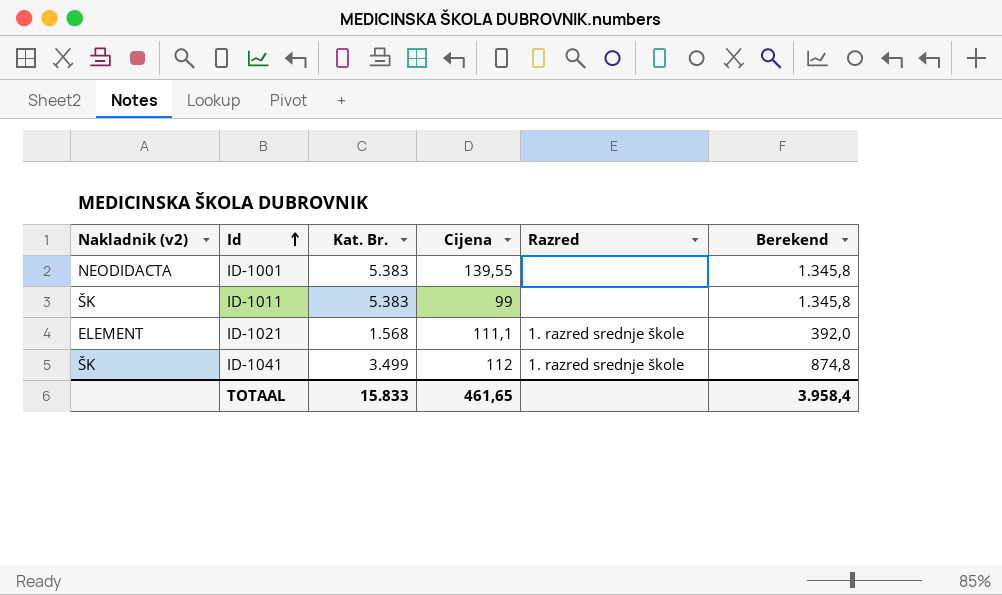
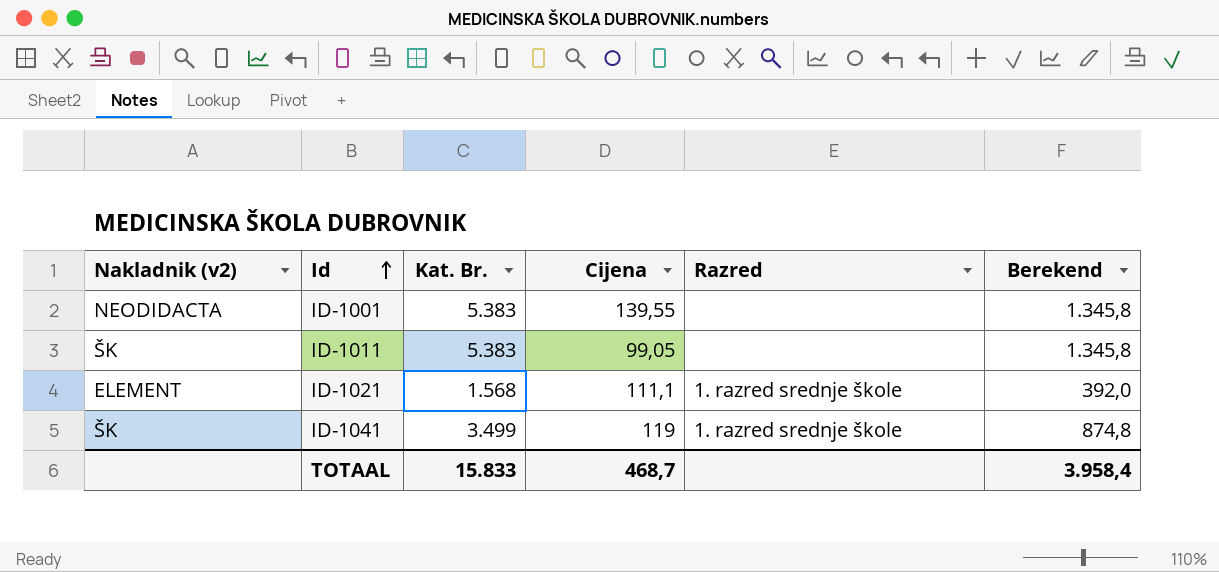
ID-1011 | Cijena: 99 -> 99,05
ID-1041 | Cijena: 112 -> 119
TOTAAL | Cijena: 461,65 -> 468,7

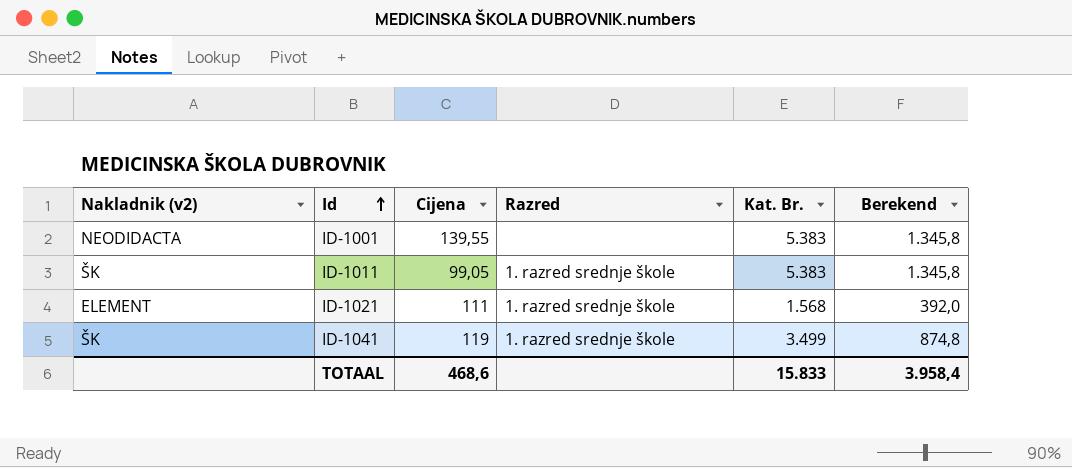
column Kat. Br. | position: 3 -> 5
ID-1011 | Razred: none -> 1. razred srednje škole
ID-1021 | Cijena: 111,1 -> 111
TOTAAL | Cijena: 468,7 -> 468,6

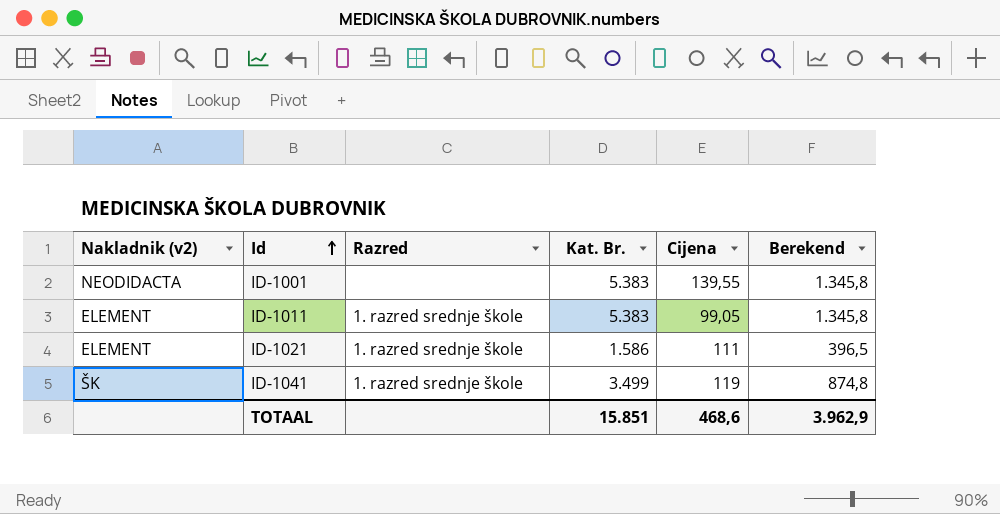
column Cijena | position: 3 -> 5
ID-1011 | Nakladnik (v2): ŠK -> ELEMENT
ID-1021 | Kat. Br.: 1.568 -> 1.586
ID-1021 | Berekend: 392,0 -> 396,5
TOTAAL | Kat. Br.: 15.833 -> 15.851
TOTAAL | Berekend: 3.958,4 -> 3.962,9

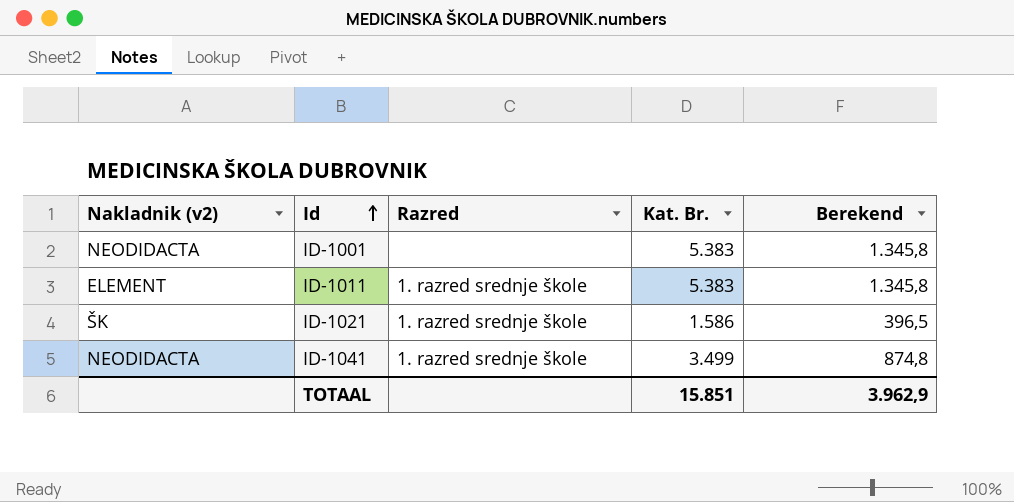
column Cijena | position: 5 -> none
ID-1021 | Nakladnik (v2): ELEMENT -> ŠK
ID-1041 | Nakladnik (v2): ŠK -> NEODIDACTA

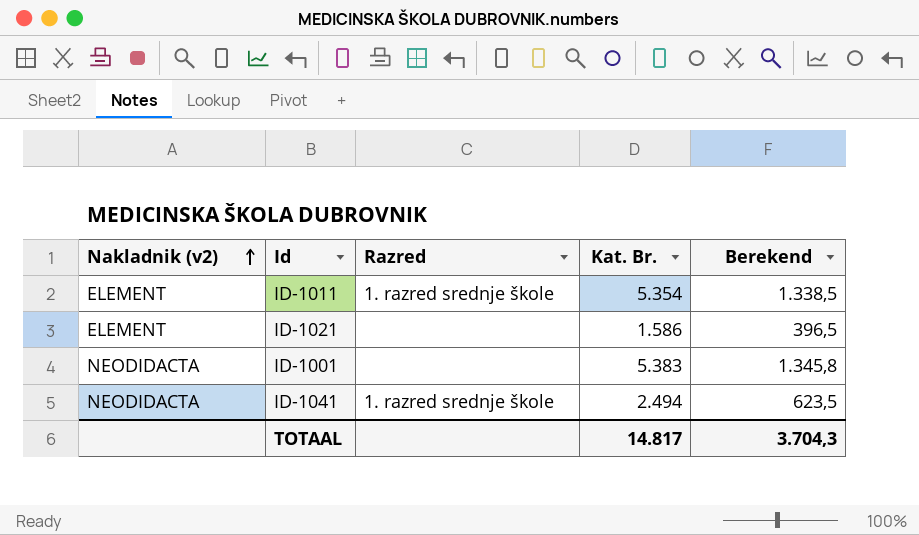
row order: Id ascending -> Nakladnik (v2) ascending
ID-1011 | Kat. Br.: 5.383 -> 5.354
ID-1011 | Berekend: 1.345,8 -> 1.338,5
ID-1021 | Nakladnik (v2): ŠK -> ELEMENT
ID-1021 | Razred: 1. razred srednje škole -> none
ID-1041 | Kat. Br.: 3.499 -> 2.494
ID-1041 | Berekend: 874,8 -> 623,5
TOTAAL | Kat. Br.: 15.851 -> 14.817
TOTAAL | Berekend: 3.962,9 -> 3.704,3

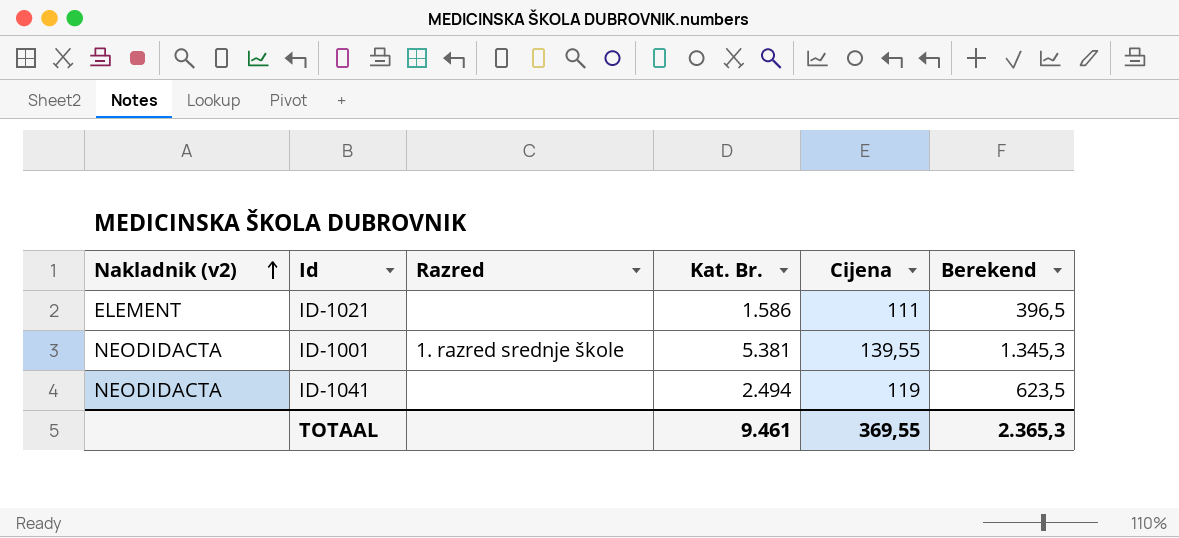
column Cijena | position: none -> 5
row ID-1011: ELEMENT | 1. razred srednje škole | 5.354 | 1.338,5 -> none
ID-1001 | Razred: none -> 1. razred srednje škole
ID-1001 | Kat. Br.: 5.383 -> 5.381
ID-1001 | Berekend: 1.345,8 -> 1.345,3
ID-1041 | Razred: 1. razred srednje škole -> none
TOTAAL | Kat. Br.: 14.817 -> 9.461
TOTAAL | Berekend: 3.704,3 -> 2.365,3

